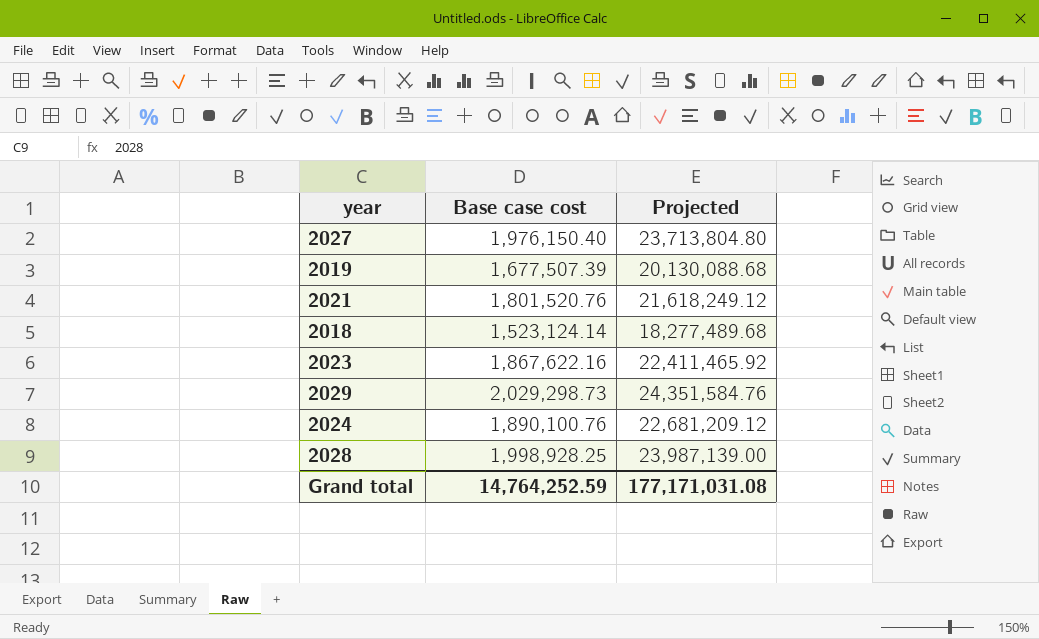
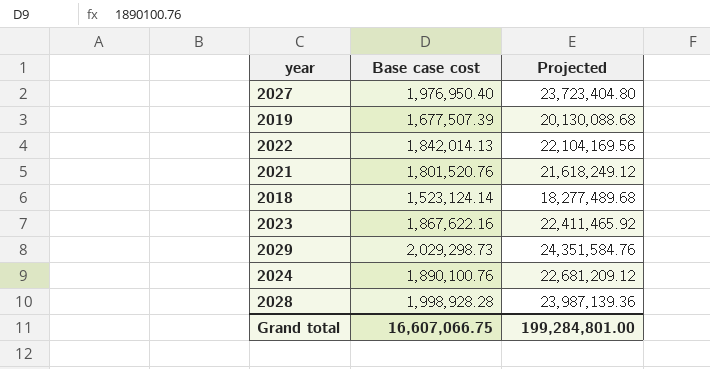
2027 | Base case cost: 1,976,150.40 -> 1,976,950.40
2027 | Projected: 23,713,804.80 -> 23,723,404.80
row 2022: none -> 1,842,014.13 | 22,104,169.56
2028 | Base case cost: 1,998,928.25 -> 1,998,928.28
2028 | Projected: 23,987,139.00 -> 23,987,139.36
Grand total | Base case cost: 14,764,252.59 -> 16,607,066.75
Grand total | Projected: 177,171,031.08 -> 199,284,801.00

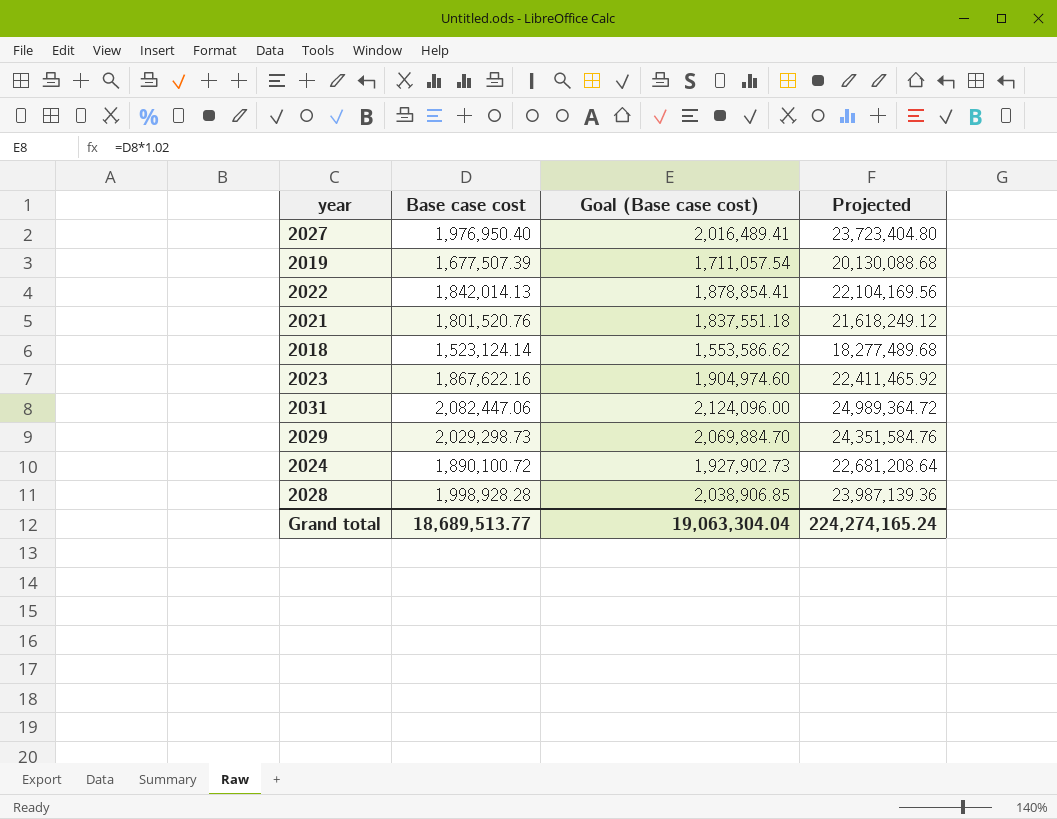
column Goal (Base case cost) | formula: none -> [Base case cost] * 1.02
row 2031: none -> 2,082,447.06 | 2,124,096.00 | 24,989,364.72
2024 | Base case cost: 1,890,100.76 -> 1,890,100.72
2024 | Projected: 22,681,209.12 -> 22,681,208.64
Grand total | Base case cost: 16,607,066.75 -> 18,689,513.77
Grand total | Projected: 199,284,801.00 -> 224,274,165.24

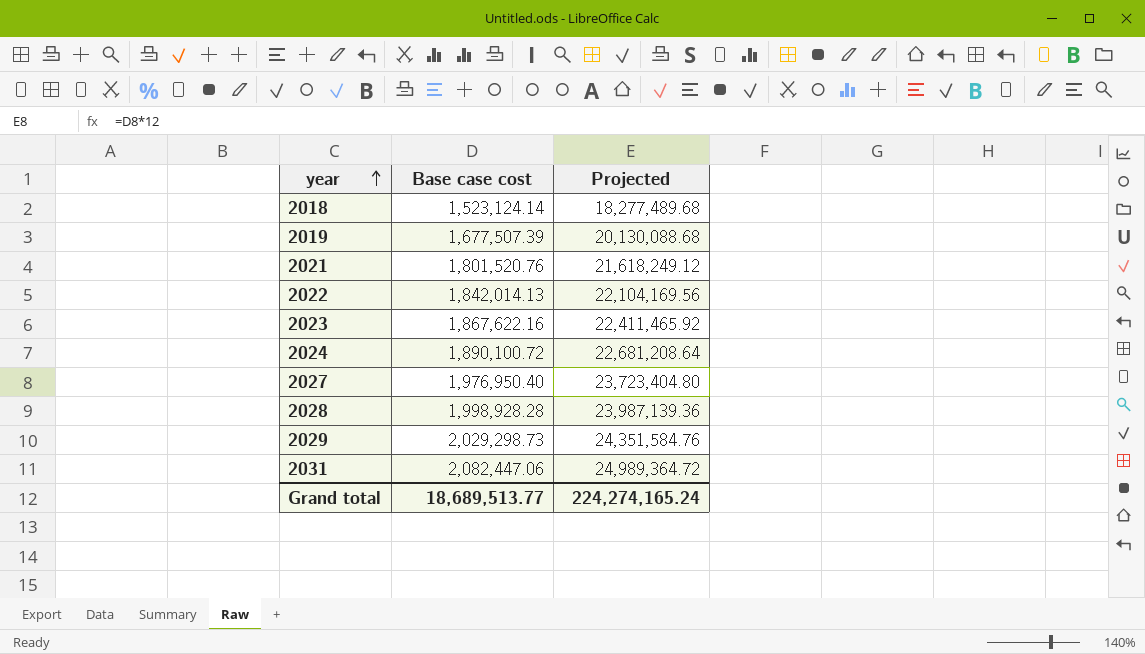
row order: none -> year ascending
column Goal (Base case cost) | formula: [Base case cost] * 1.02 -> none

